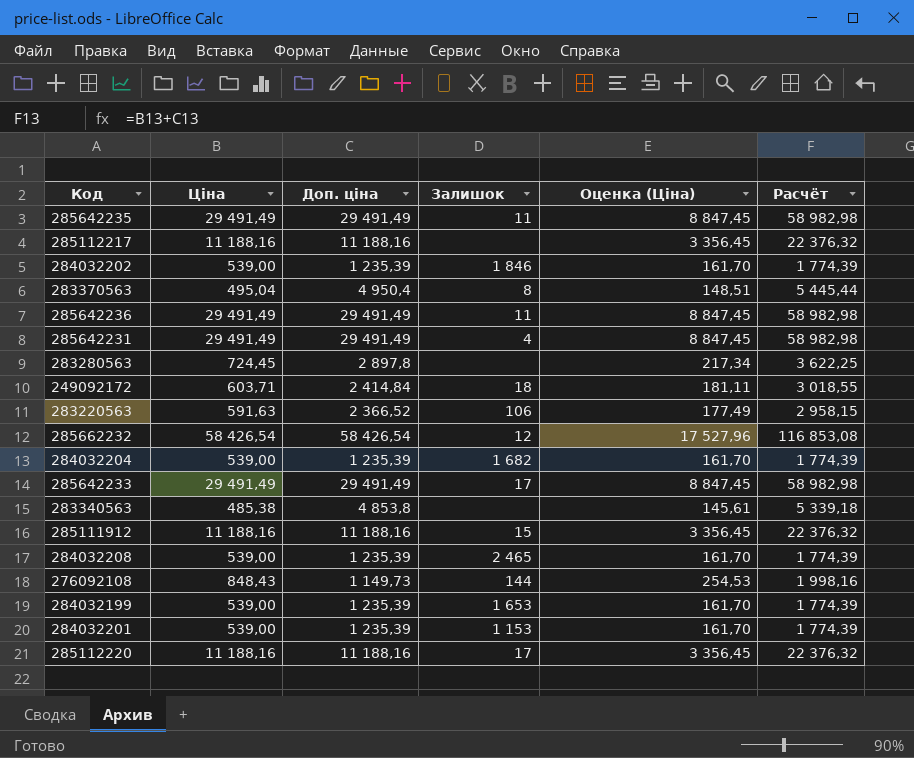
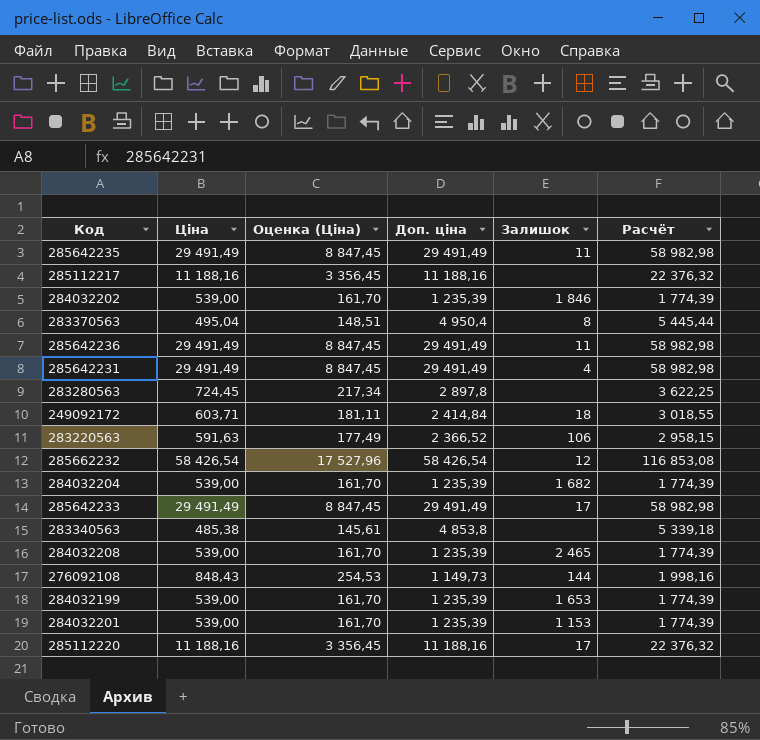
column Оценка (Ціна) | position: 5 -> 3
row 285111912: 11 188,16 | 11 188,16 | 15 | 3 356,45 | 22 376,32 -> none

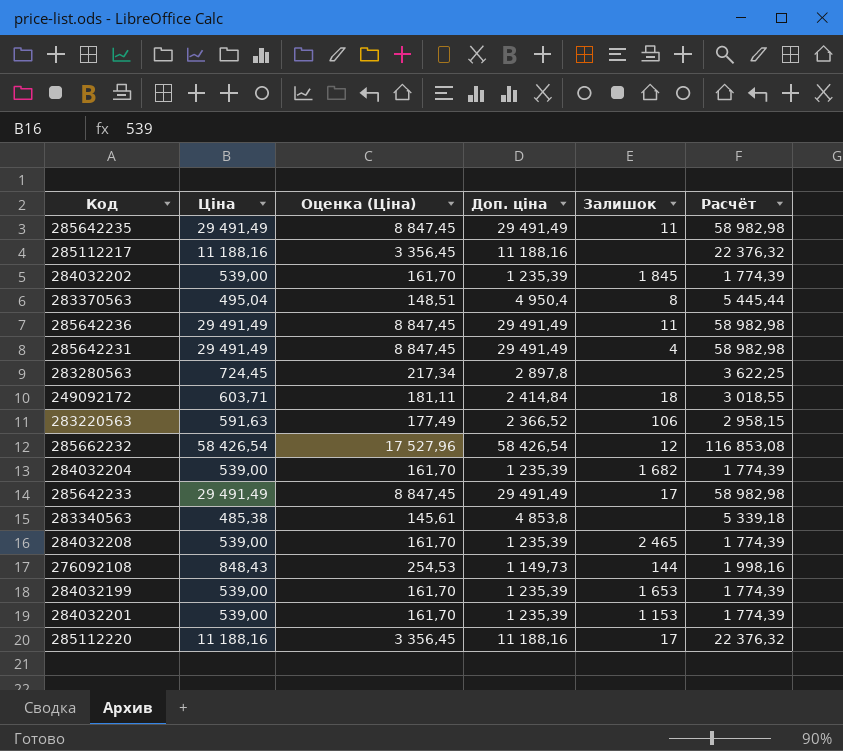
284032202 | Залишок: 1 846 -> 1 845

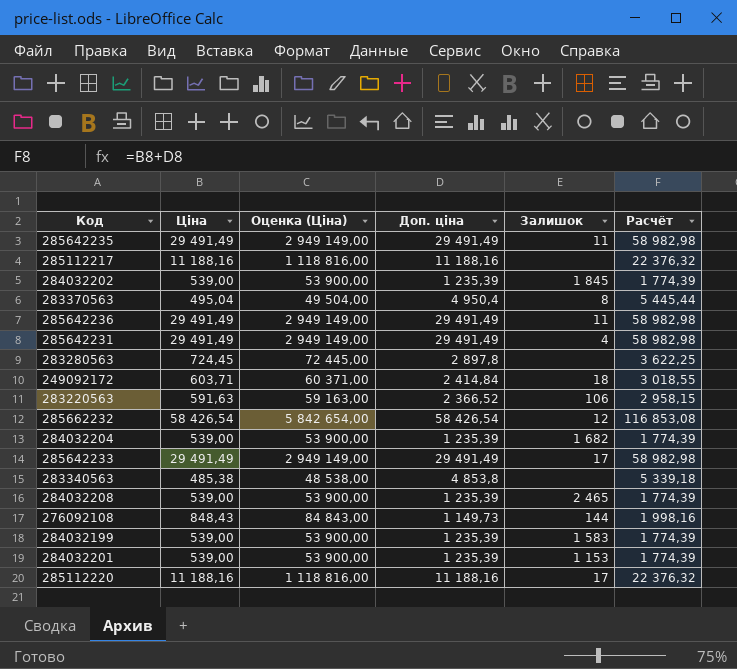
column Оценка (Ціна) | formula: [Ціна] * 0,3 -> [Ціна] * 100
284032199 | Залишок: 1 653 -> 1 583

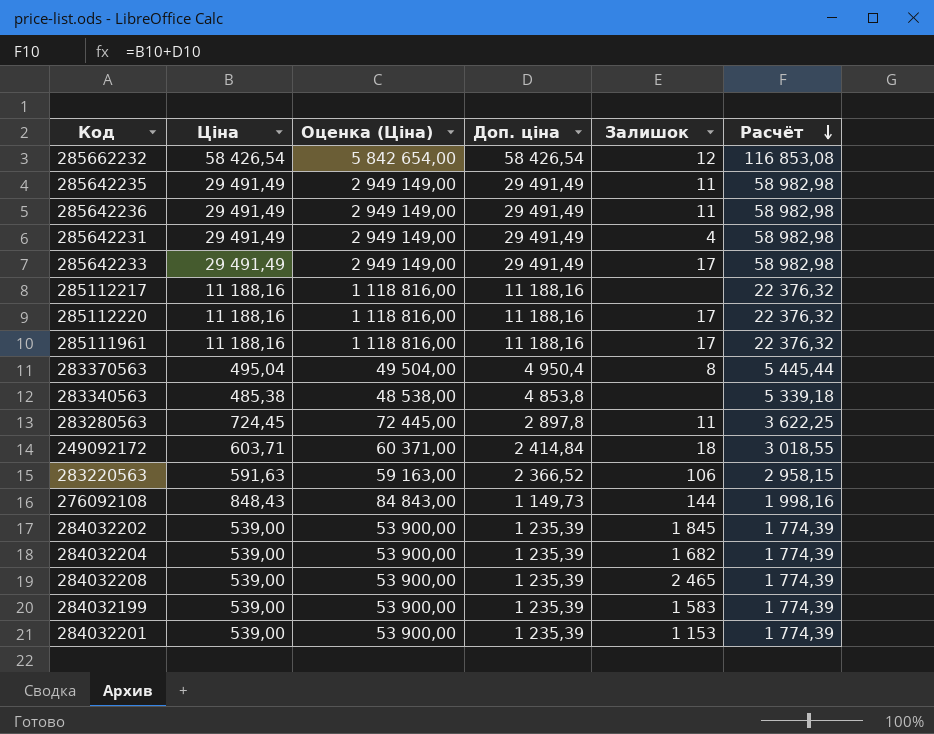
row order: none -> Расчёт descending
row 285111961: none -> 11 188,16 | 1 118 816,00 | 11 188,16 | 17 | 22 376,32
283280563 | Залишок: none -> 11

